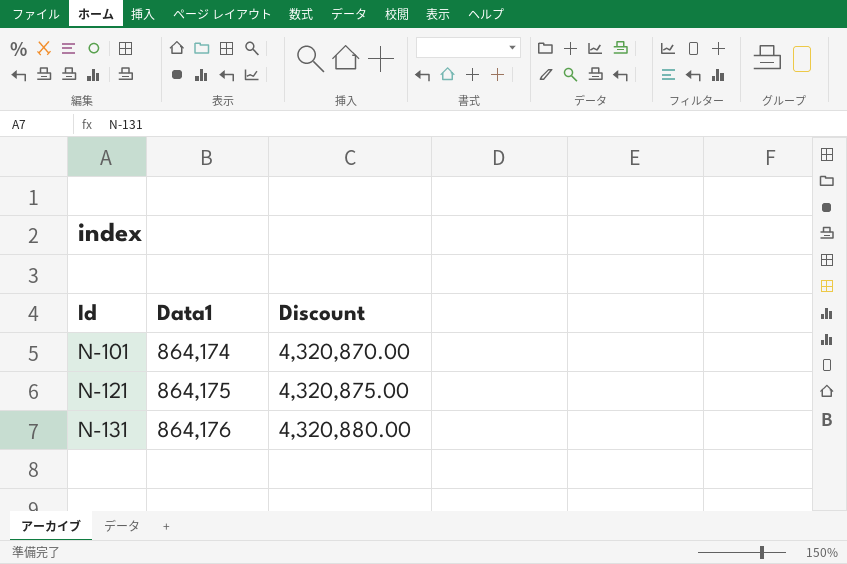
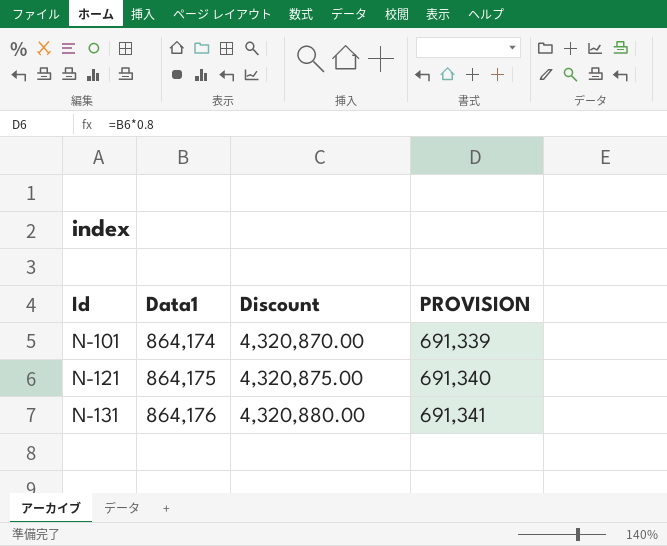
column PROVISION | formula: none -> [Data1] * 0.8

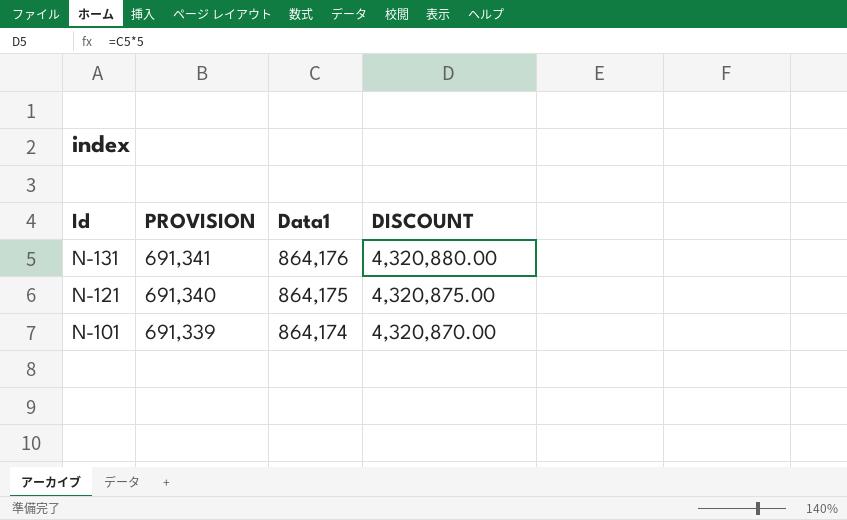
row order: Id ascending -> Id descending
column PROVISION | position: 4 -> 2
column name: Discount -> DISCOUNT

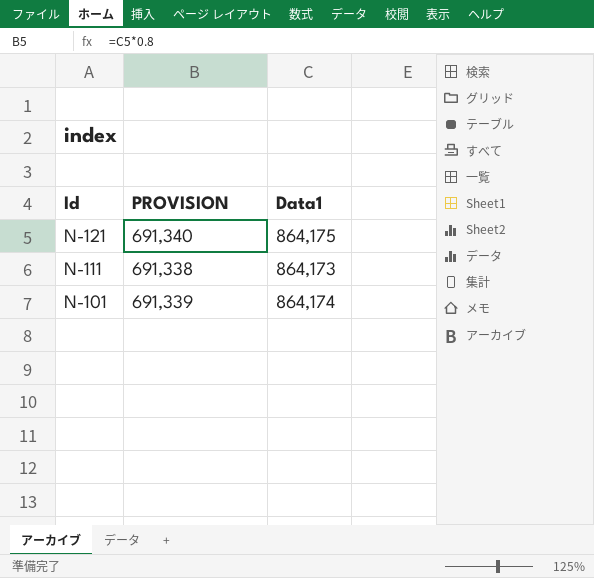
column DISCOUNT | formula: [Data1] * 5 -> none
row N-131: 691,341 | 864,176 | 4,320,880.00 -> none
row N-111: none -> 691,338 | 864,173

